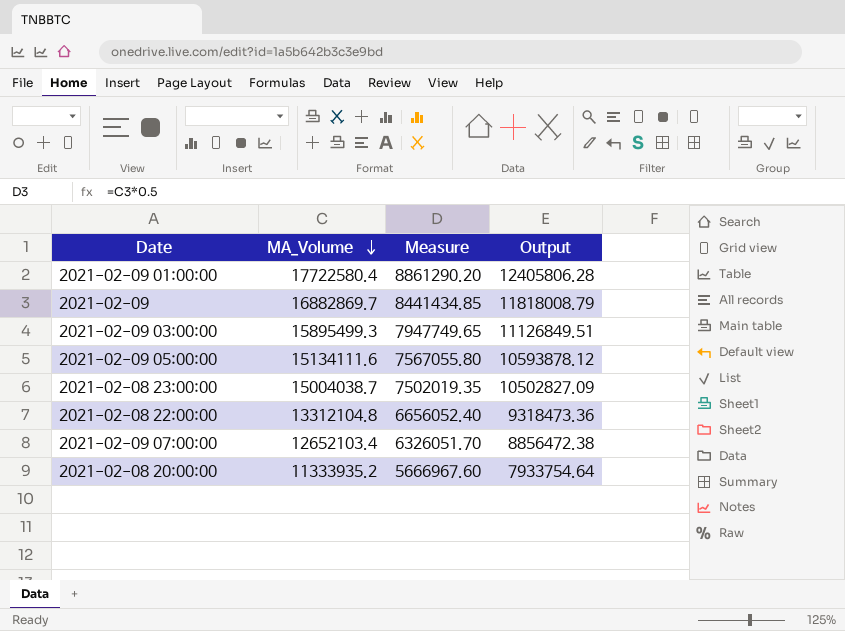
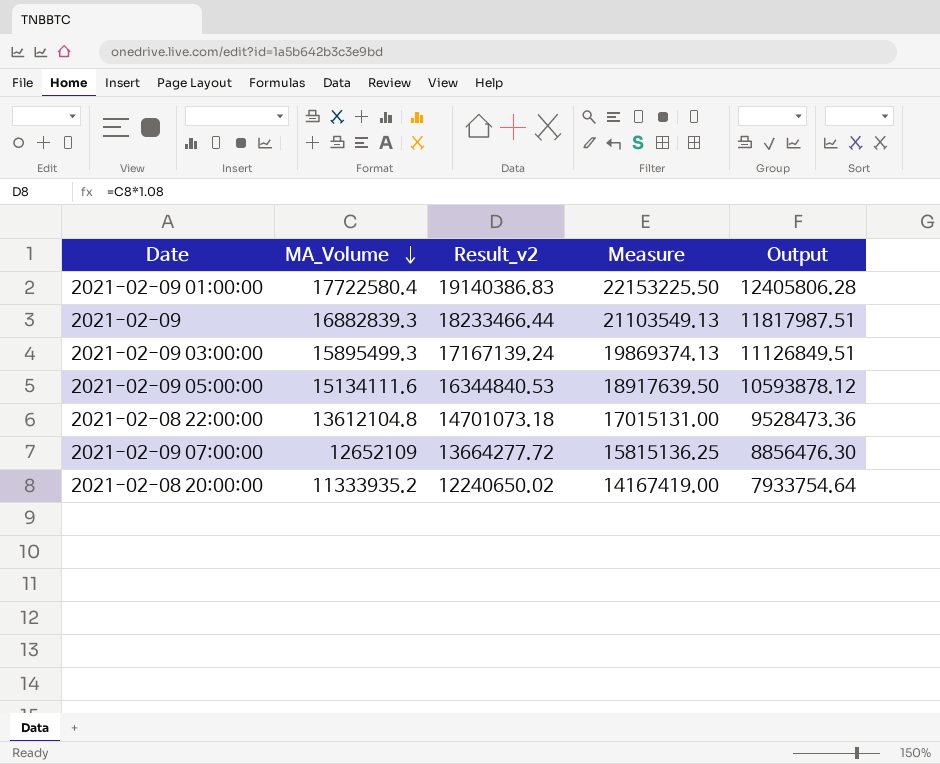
column Result_v2 | formula: none -> [MA_Volume] * 1.08
column Measure | formula: [MA_Volume] * 0.5 -> [MA_Volume] * 1.25
row 2021-02-08 23:00:00: 15004038.7 | 7502019.35 | 10502827.09 -> none
2021-02-09 | MA_Volume: 16882869.7 -> 16882839.3
2021-02-09 | Output: 11818008.79 -> 11817987.51
2021-02-08 22:00:00 | MA_Volume: 13312104.8 -> 13612104.8
2021-02-08 22:00:00 | Output: 9318473.36 -> 9528473.36
2021-02-09 07:00:00 | MA_Volume: 12652103.4 -> 12652109
2021-02-09 07:00:00 | Output: 8856472.38 -> 8856476.30

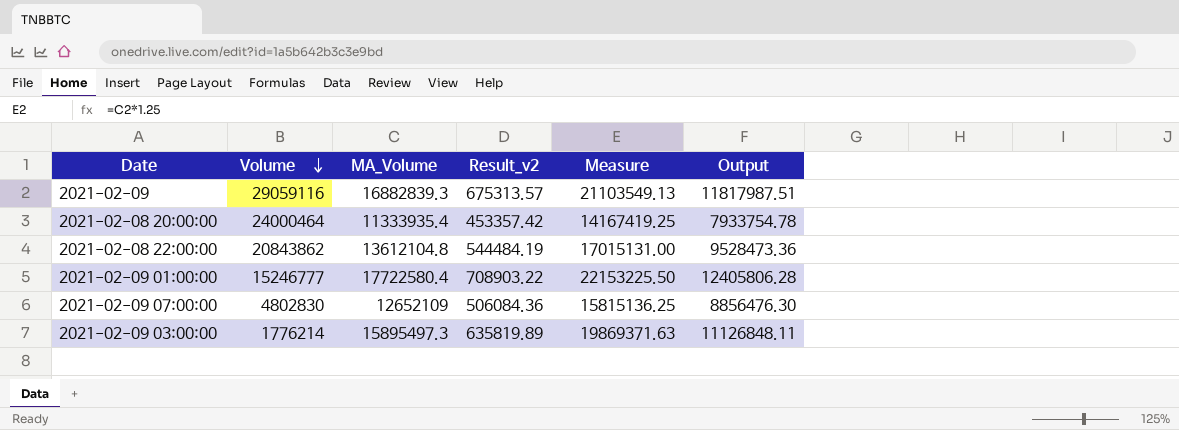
row order: MA_Volume descending -> Volume descending
column Volume | position: none -> 2
column Result_v2 | formula: [MA_Volume] * 1.08 -> [MA_Volume] * 0.04
row 2021-02-09 05:00:00: 15134111.6 | 16344840.53 | 18917639.50 | 10593878.12 -> none
2021-02-08 20:00:00 | MA_Volume: 11333935.2 -> 11333935.4
2021-02-08 20:00:00 | Measure: 14167419.00 -> 14167419.25
2021-02-08 20:00:00 | Output: 7933754.64 -> 7933754.78
2021-02-09 03:00:00 | MA_Volume: 15895499.3 -> 15895497.3
2021-02-09 03:00:00 | Measure: 19869374.13 -> 19869371.63
2021-02-09 03:00:00 | Output: 11126849.51 -> 11126848.11

